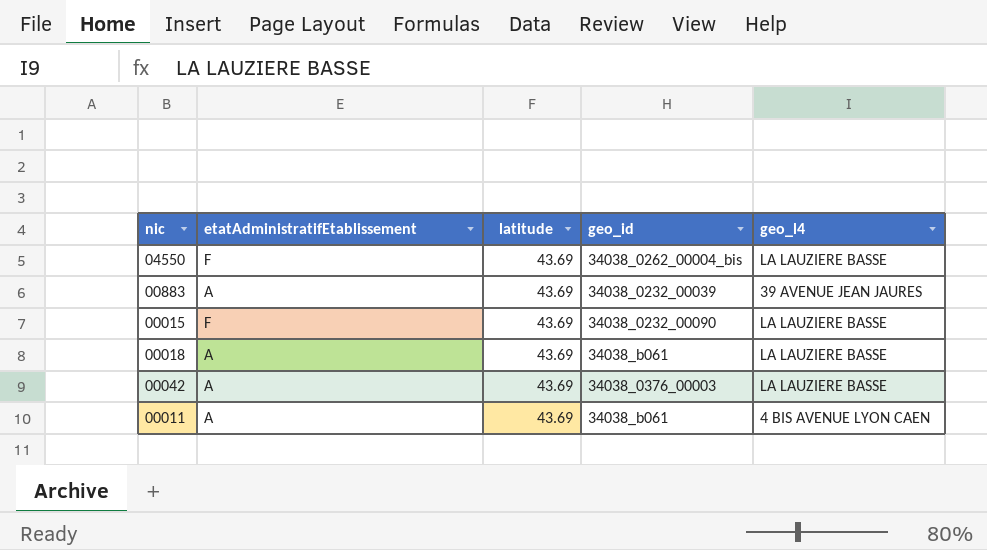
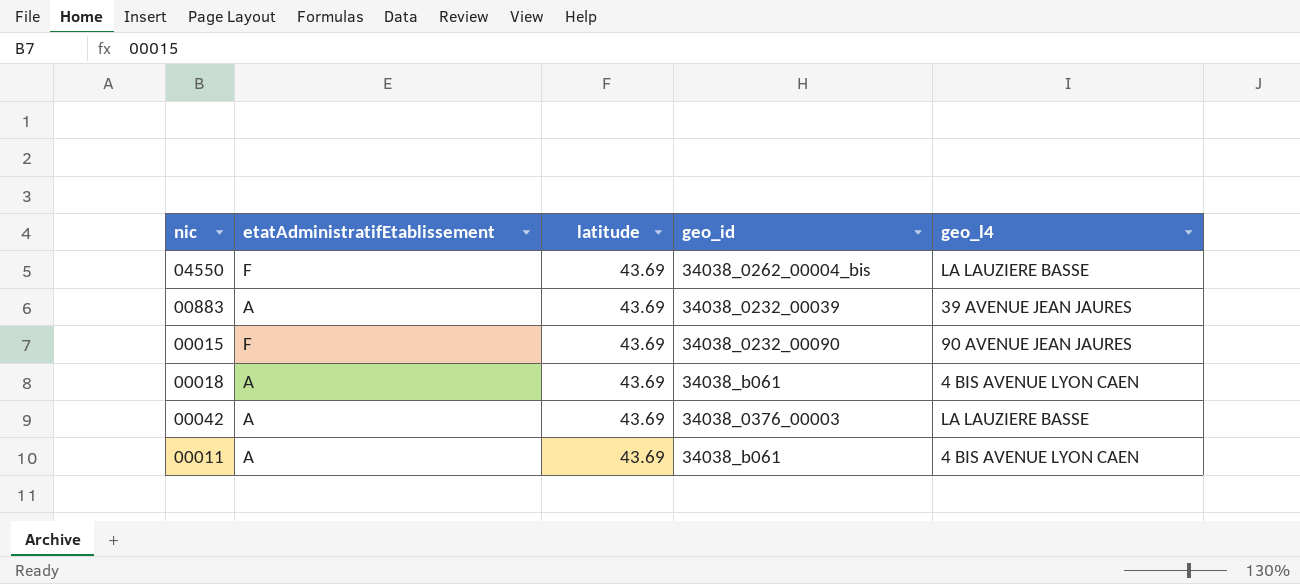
00015 | geo_l4: LA LAUZIERE BASSE -> 90 AVENUE JEAN JAURES
00018 | geo_l4: LA LAUZIERE BASSE -> 4 BIS AVENUE LYON CAEN

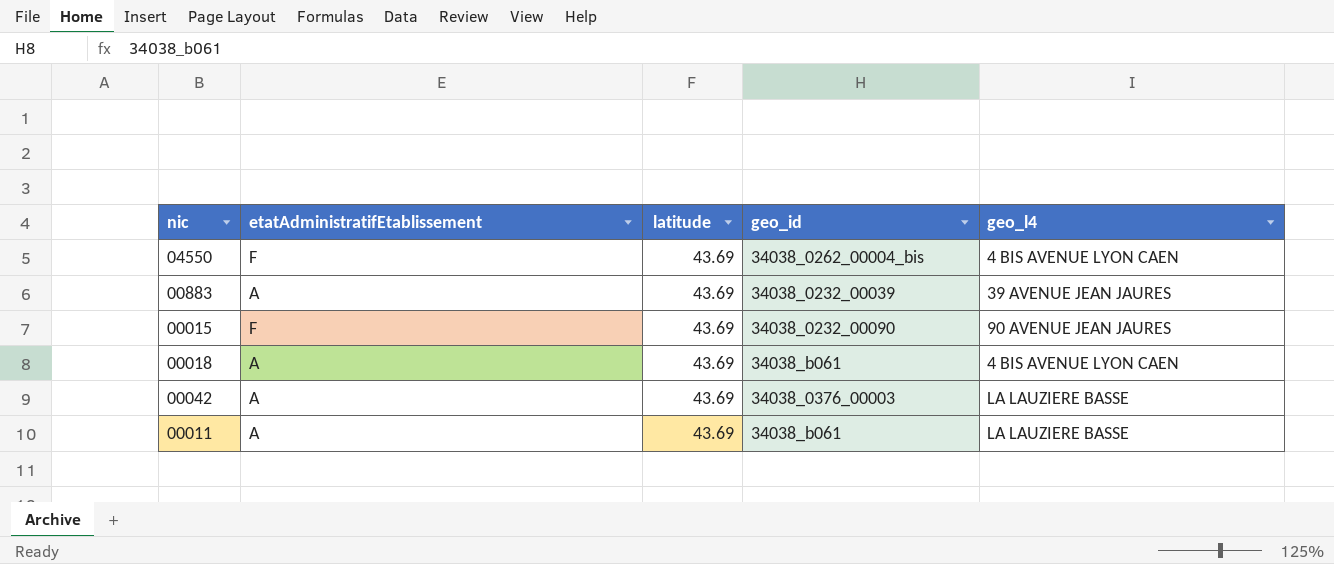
04550 | geo_l4: LA LAUZIERE BASSE -> 4 BIS AVENUE LYON CAEN
00011 | geo_l4: 4 BIS AVENUE LYON CAEN -> LA LAUZIERE BASSE

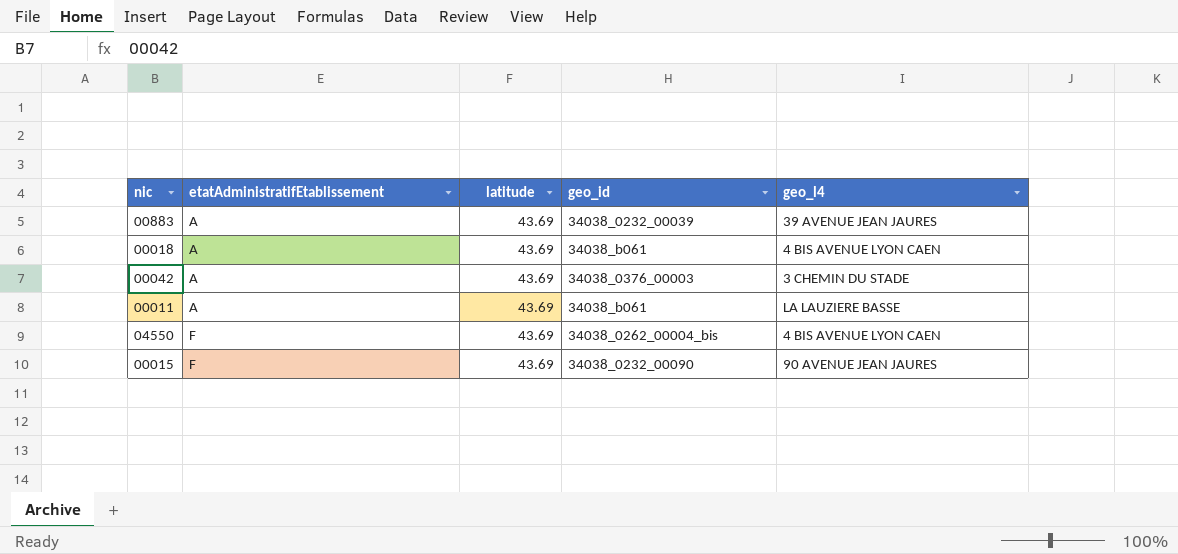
row order: none -> etatAdministratifEtablissement ascending
00042 | geo_l4: LA LAUZIERE BASSE -> 3 CHEMIN DU STADE

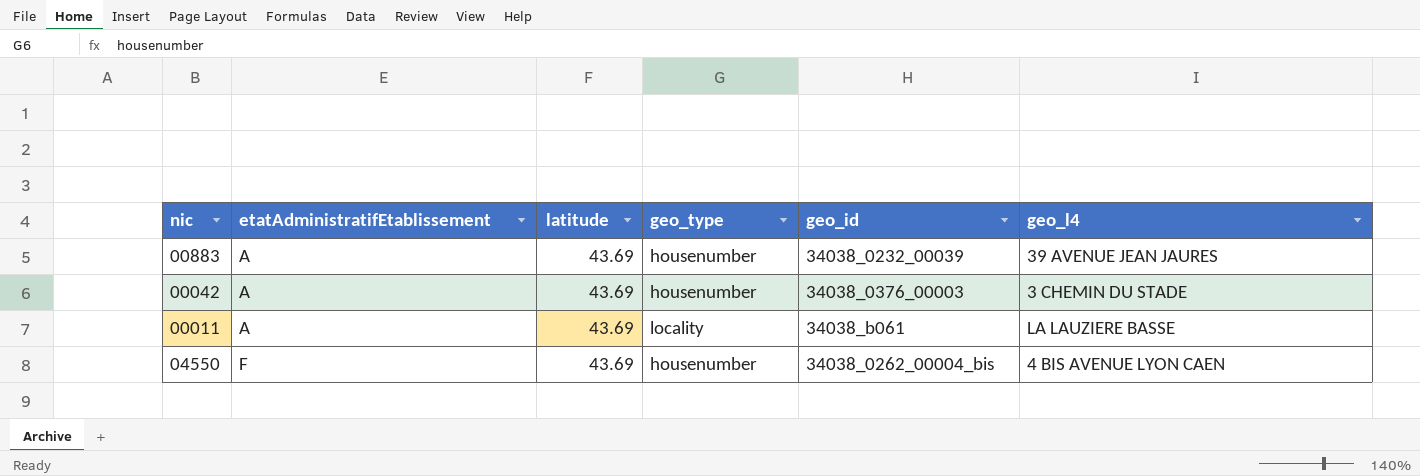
column geo_type | position: none -> 4
row 00018: A | 43.69 | 34038_b061 | 4 BIS AVENUE LYON CAEN -> none
row 00015: F | 43.69 | 34038_0232_00090 | 90 AVENUE JEAN JAURES -> none

